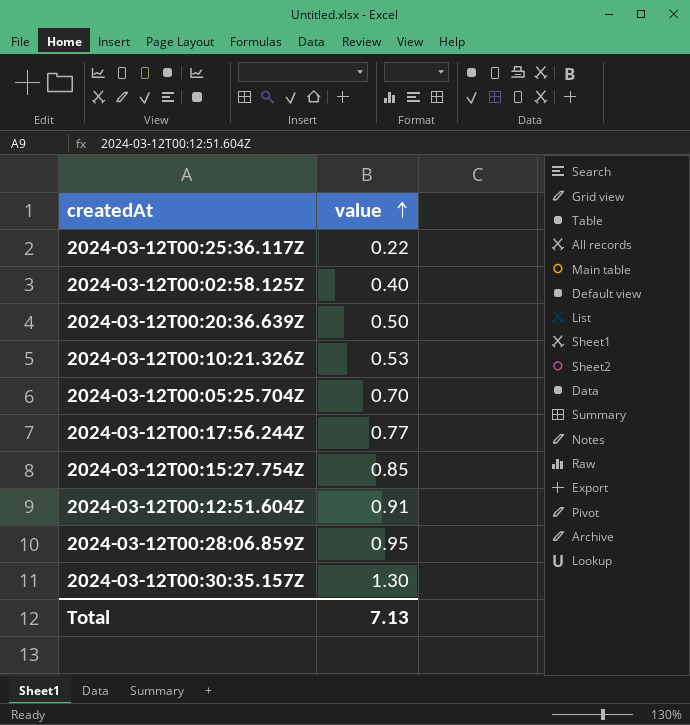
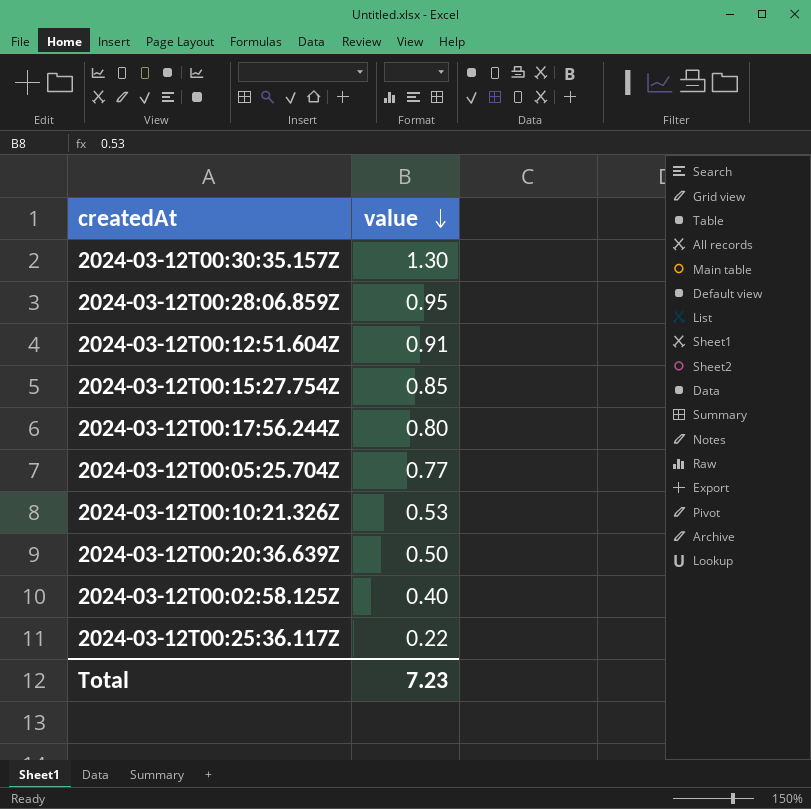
row order: value ascending -> value descending
2024-03-12T00:17:56.244Z | value: 0.77 -> 0.80
2024-03-12T00:05:25.704Z | value: 0.70 -> 0.77
Total | value: 7.13 -> 7.23

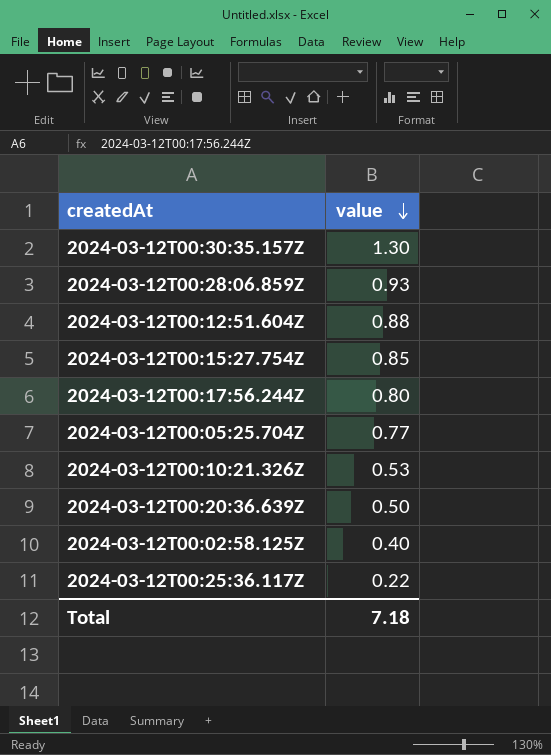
2024-03-12T00:28:06.859Z | value: 0.95 -> 0.93
2024-03-12T00:12:51.604Z | value: 0.91 -> 0.88
Total | value: 7.23 -> 7.18

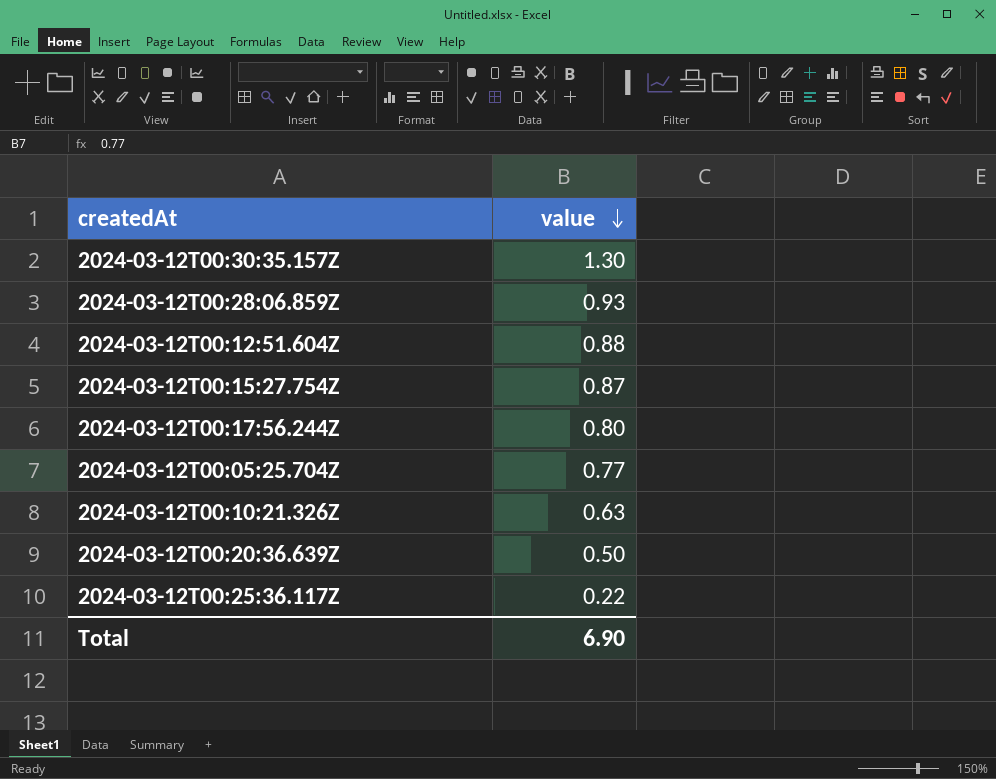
row 2024-03-12T00:02:58.125Z: 0.40 -> none
2024-03-12T00:15:27.754Z | value: 0.85 -> 0.87
2024-03-12T00:10:21.326Z | value: 0.53 -> 0.63
Total | value: 7.18 -> 6.90

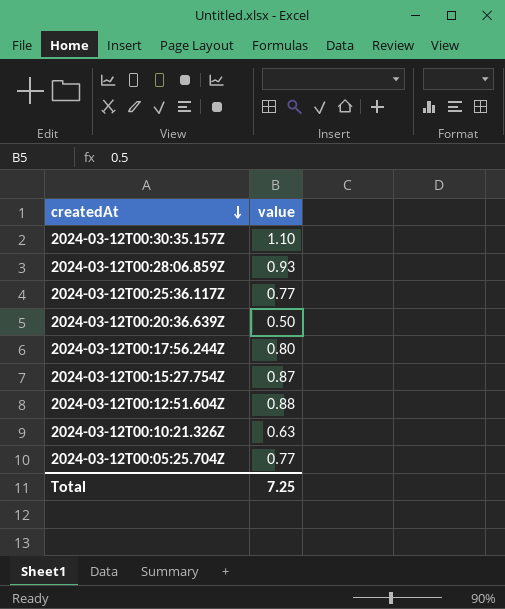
row order: value descending -> createdAt descending
2024-03-12T00:30:35.157Z | value: 1.30 -> 1.10
2024-03-12T00:25:36.117Z | value: 0.22 -> 0.77
Total | value: 6.90 -> 7.25

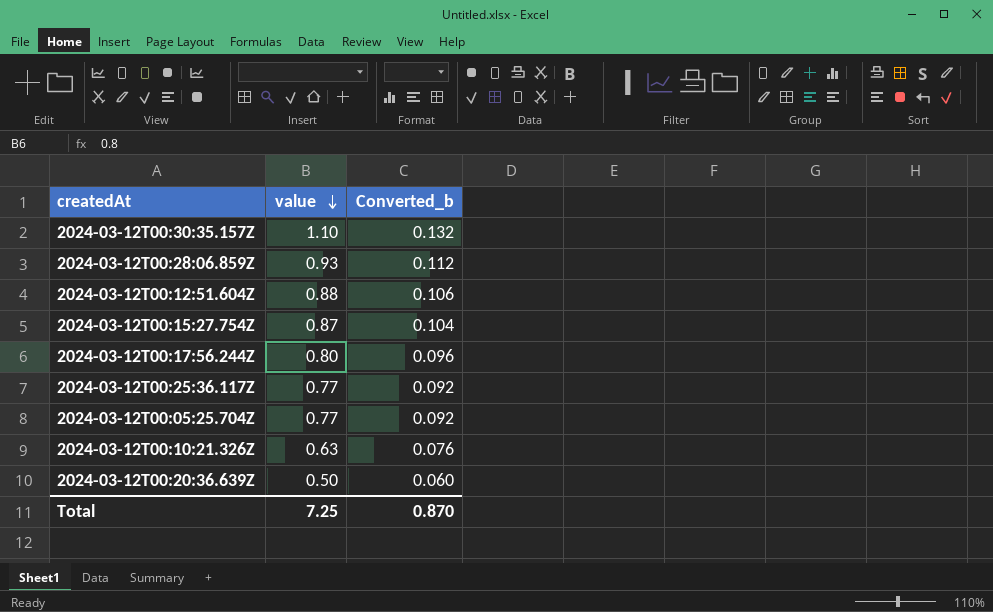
row order: createdAt descending -> value descending
column Converted_b | formula: none -> [value] * 0.12

